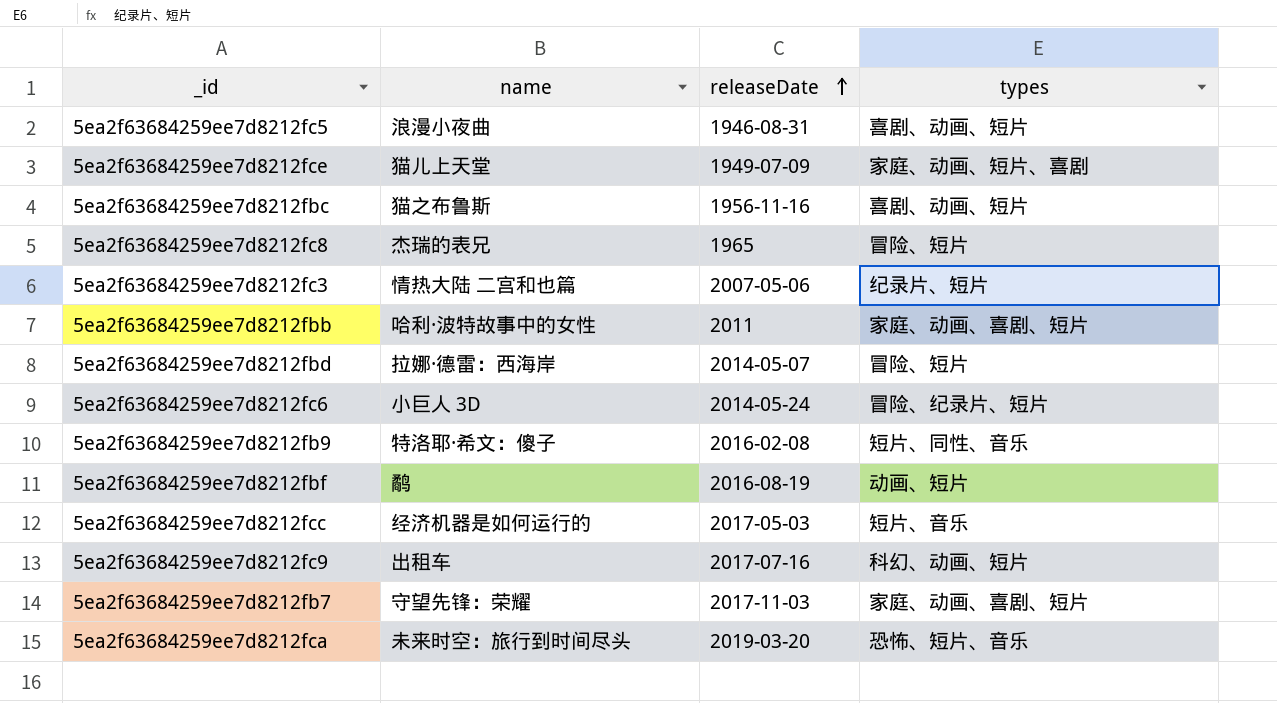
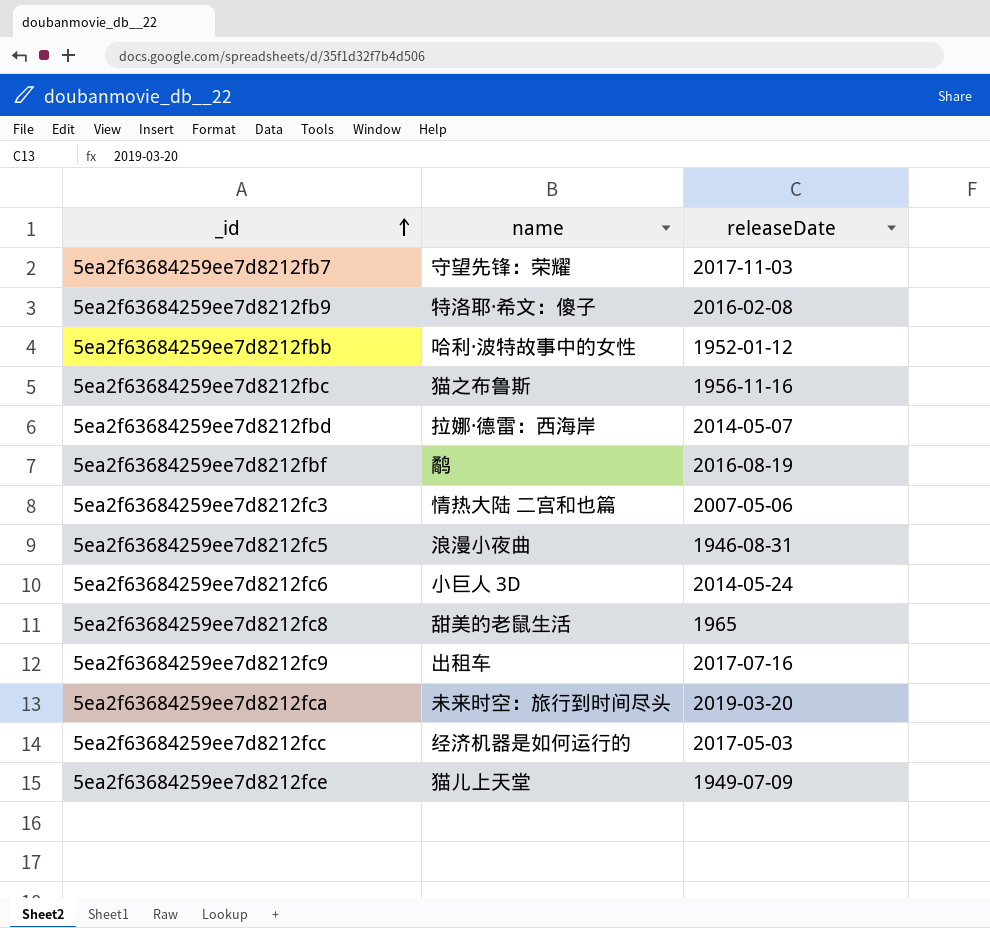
row order: releaseDate ascending -> _id ascending
column types | position: 4 -> none
5ea2f63684259ee7d8212fbb | releaseDate: 2011 -> 1952-01-12
5ea2f63684259ee7d8212fc8 | name: 杰瑞的表兄 -> 甜美的老鼠生活

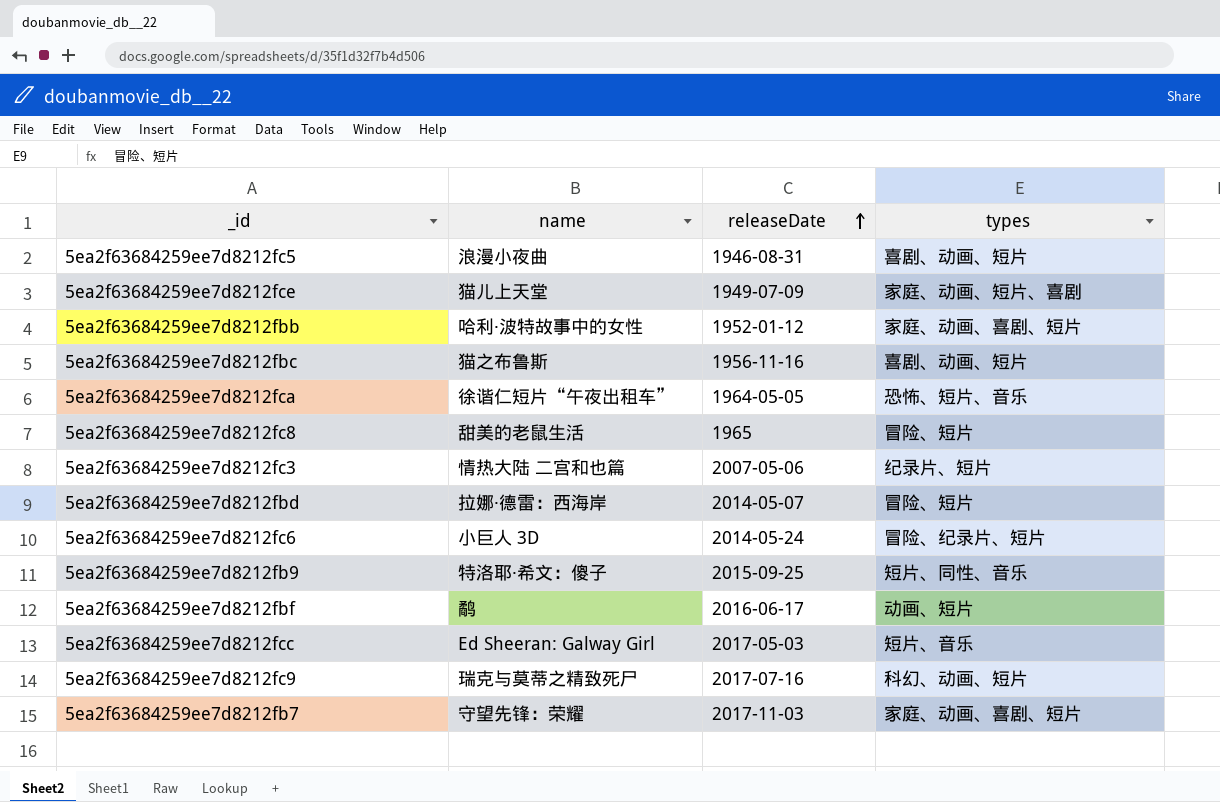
row order: _id ascending -> releaseDate ascending
column types | position: none -> 4
5ea2f63684259ee7d8212fca | name: 未来时空：旅行到时间尽头 -> 徐谐仁短片“午夜出租车”
5ea2f63684259ee7d8212fca | releaseDate: 2019-03-20 -> 1964-05-05
5ea2f63684259ee7d8212fb9 | releaseDate: 2016-02-08 -> 2015-09-25
5ea2f63684259ee7d8212fbf | releaseDate: 2016-08-19 -> 2016-06-17
5ea2f63684259ee7d8212fcc | name: 经济机器是如何运行的 -> Ed Sheeran: Galway Girl
5ea2f63684259ee7d8212fc9 | name: 出租车 -> 瑞克与莫蒂之精致死尸

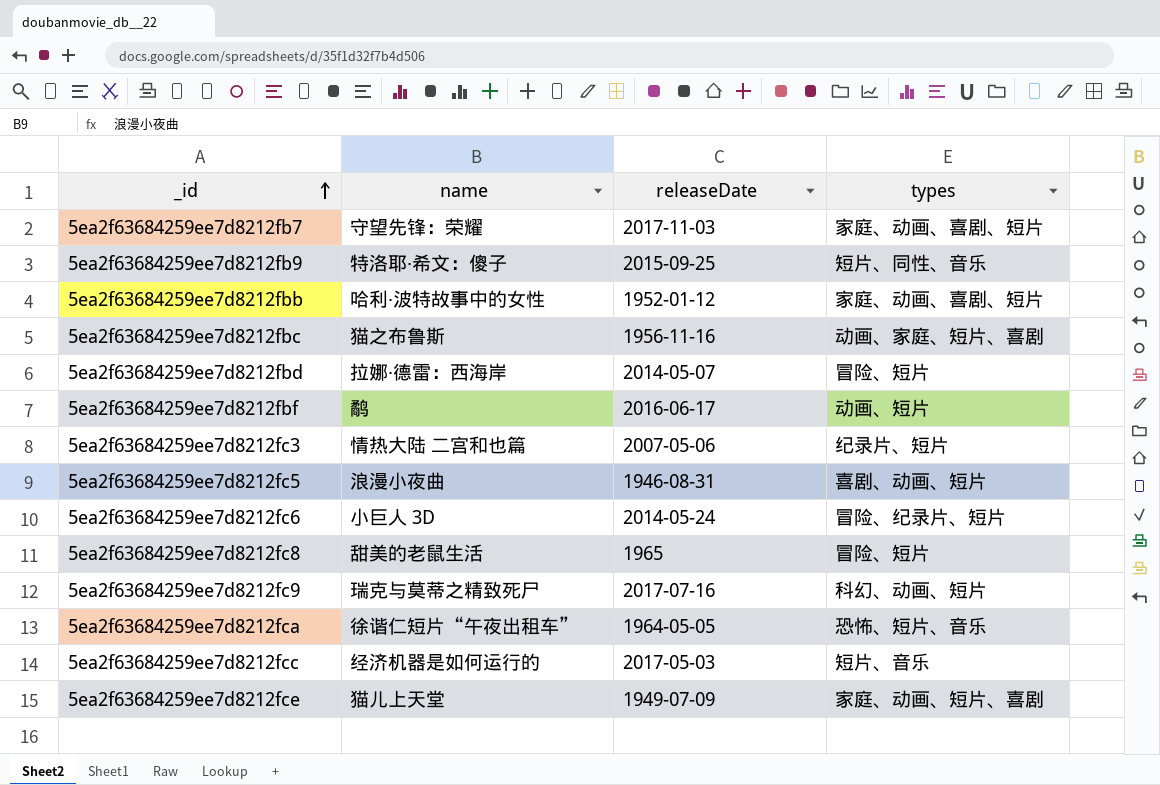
row order: releaseDate ascending -> _id ascending
5ea2f63684259ee7d8212fbc | types: 喜剧、动画、短片 -> 动画、家庭、短片、喜剧
5ea2f63684259ee7d8212fcc | name: Ed Sheeran: Galway Girl -> 经济机器是如何运行的

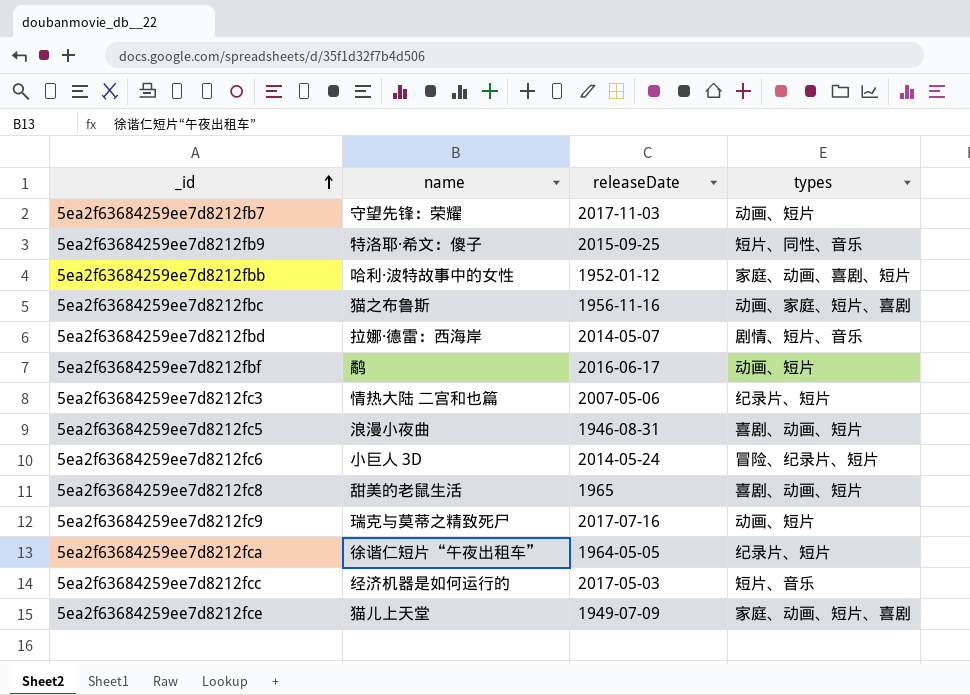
5ea2f63684259ee7d8212fb7 | types: 家庭、动画、喜剧、短片 -> 动画、短片
5ea2f63684259ee7d8212fbd | types: 冒险、短片 -> 剧情、短片、音乐
5ea2f63684259ee7d8212fc8 | types: 冒险、短片 -> 喜剧、动画、短片
5ea2f63684259ee7d8212fc9 | types: 科幻、动画、短片 -> 动画、短片
5ea2f63684259ee7d8212fca | types: 恐怖、短片、音乐 -> 纪录片、短片

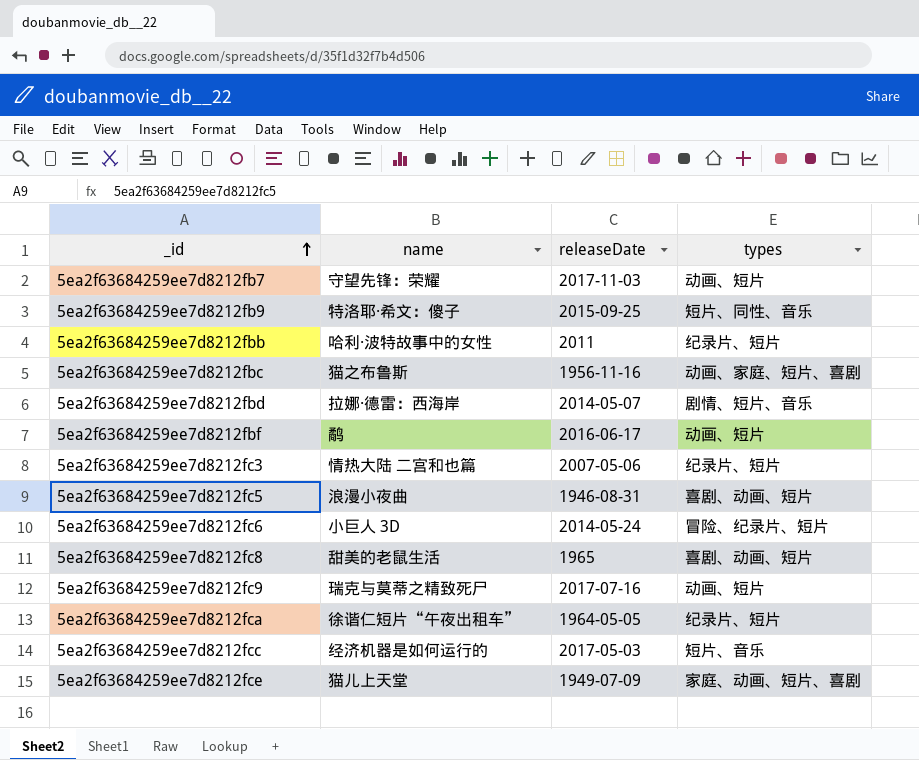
5ea2f63684259ee7d8212fbb | releaseDate: 1952-01-12 -> 2011
5ea2f63684259ee7d8212fbb | types: 家庭、动画、喜剧、短片 -> 纪录片、短片

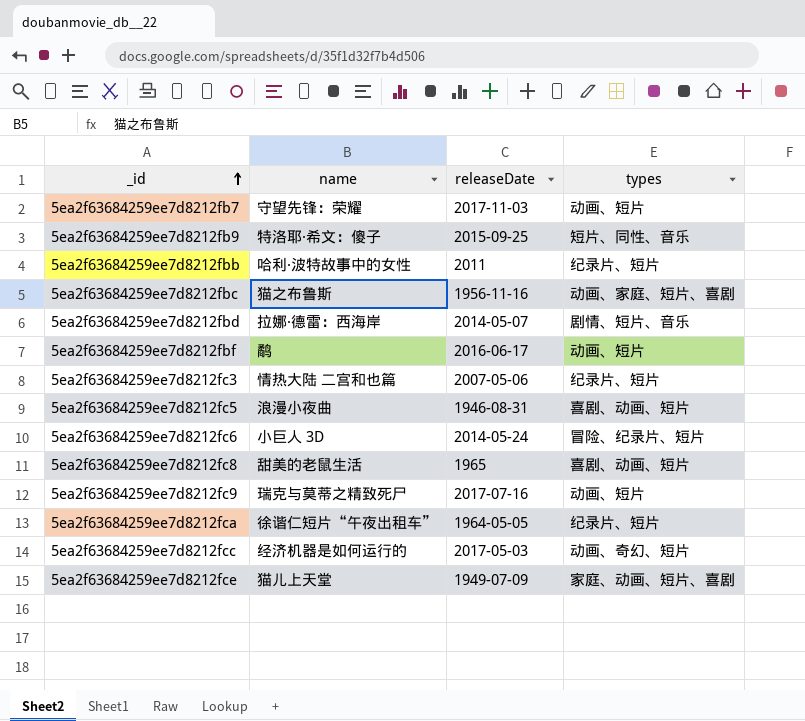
5ea2f63684259ee7d8212fcc | types: 短片、音乐 -> 动画、奇幻、短片

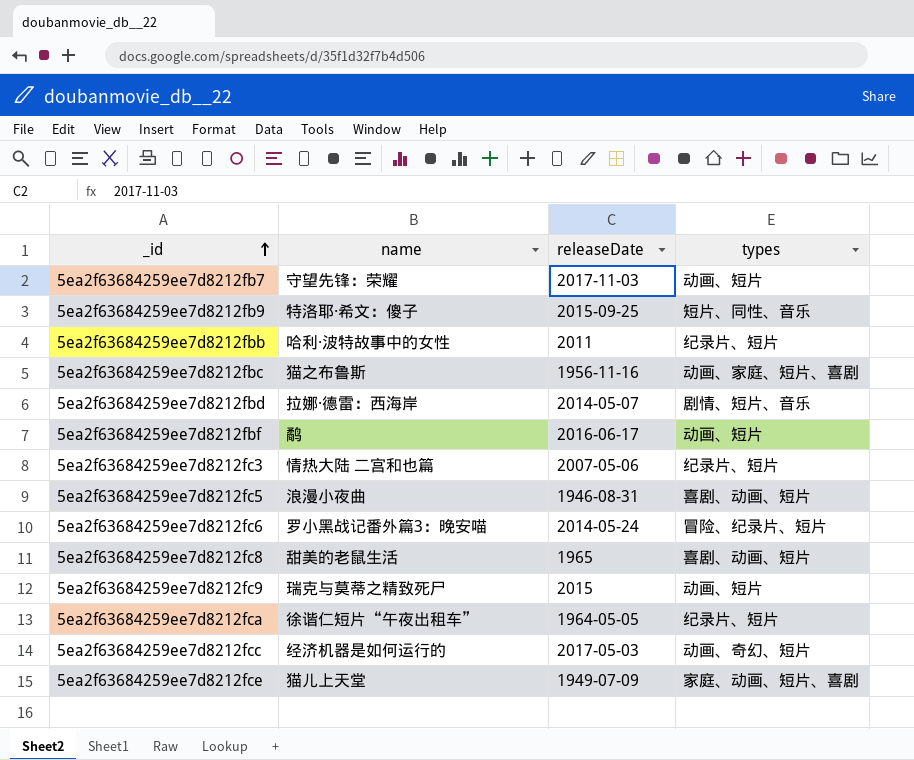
5ea2f63684259ee7d8212fc6 | name: 小巨人 3D -> 罗小黑战记番外篇3：晚安喵
5ea2f63684259ee7d8212fc9 | releaseDate: 2017-07-16 -> 2015

